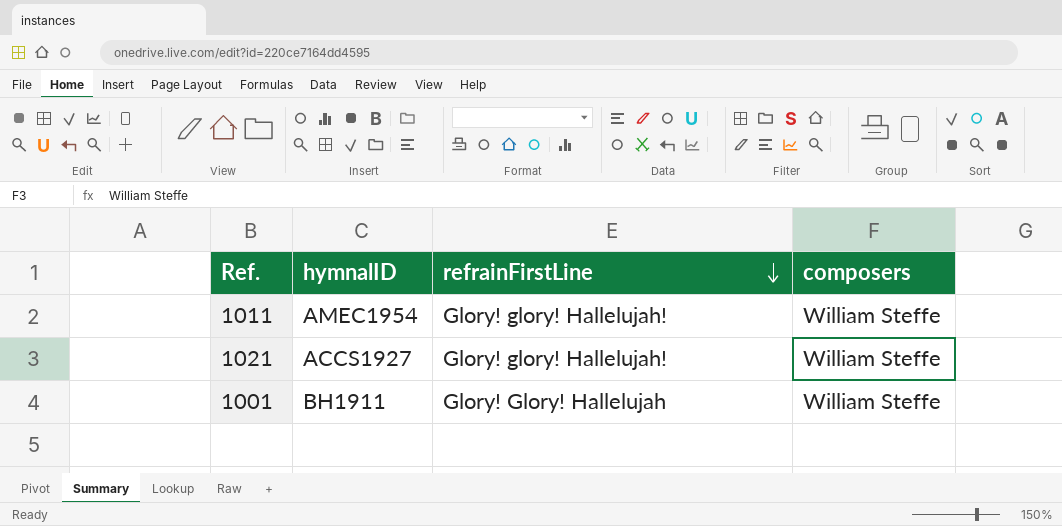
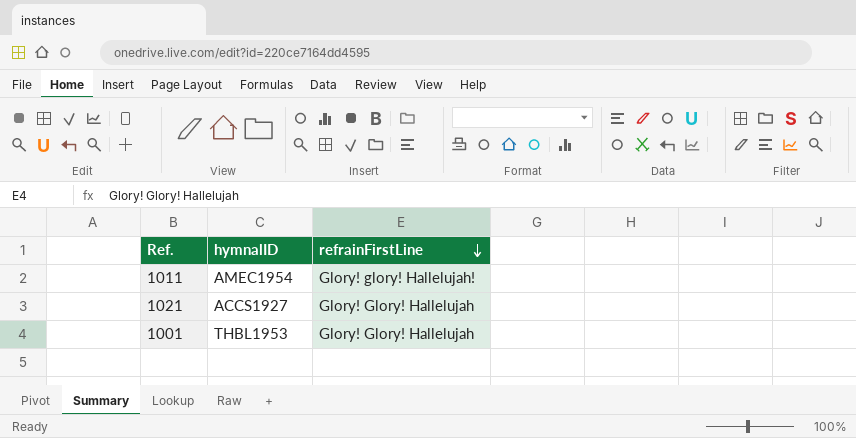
column composers | position: 4 -> none
1021 | refrainFirstLine: Glory! glory! Hallelujah! -> Glory! Glory! Hallelujah
1001 | hymnalID: BH1911 -> THBL1953

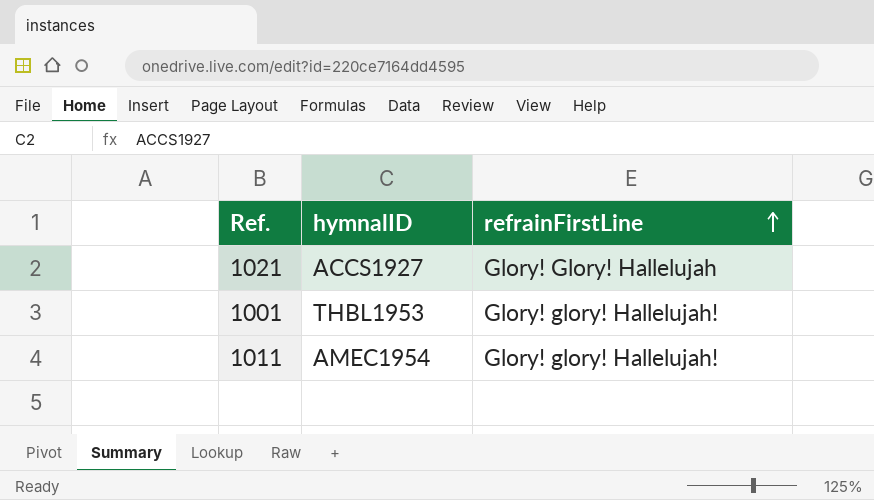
row order: refrainFirstLine descending -> refrainFirstLine ascending
1001 | refrainFirstLine: Glory! Glory! Hallelujah -> Glory! glory! Hallelujah!

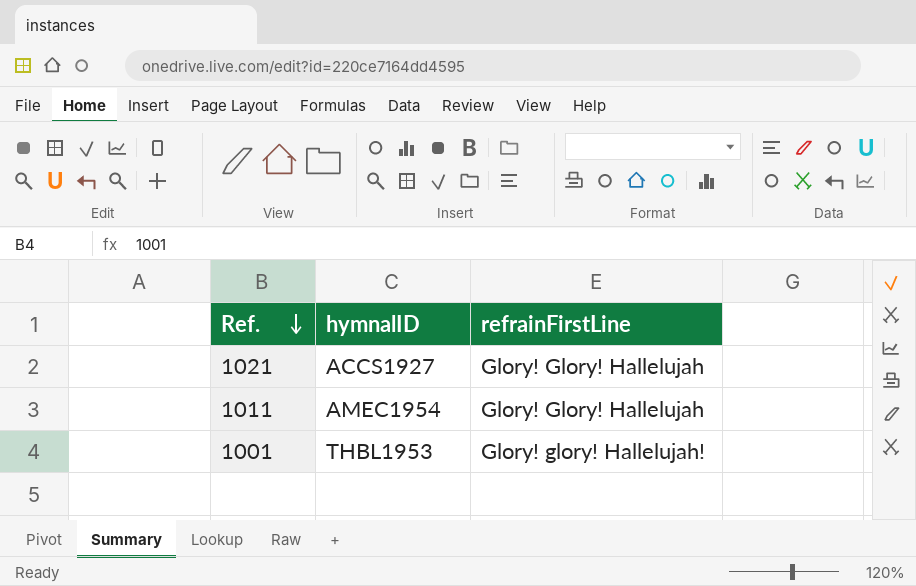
row order: refrainFirstLine ascending -> Ref. descending
1011 | refrainFirstLine: Glory! glory! Hallelujah! -> Glory! Glory! Hallelujah

